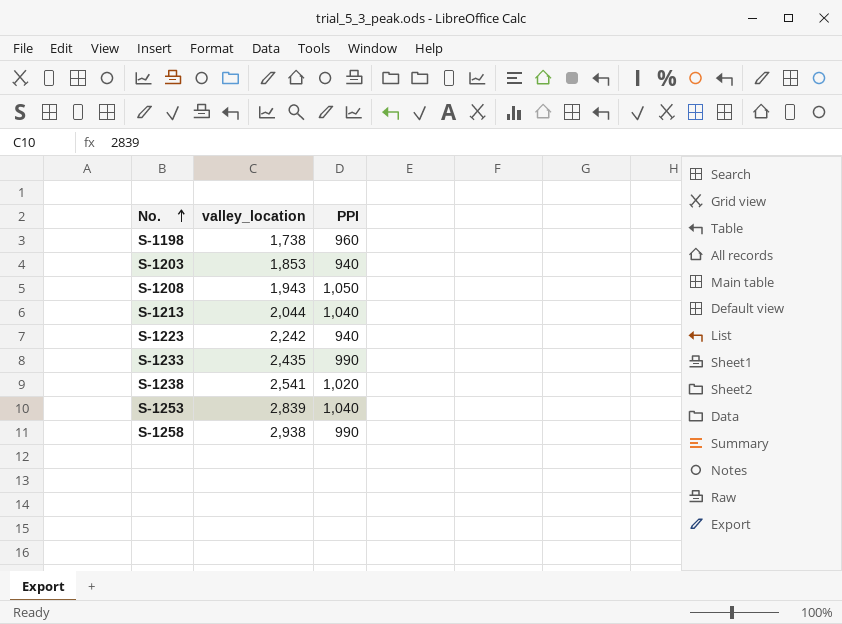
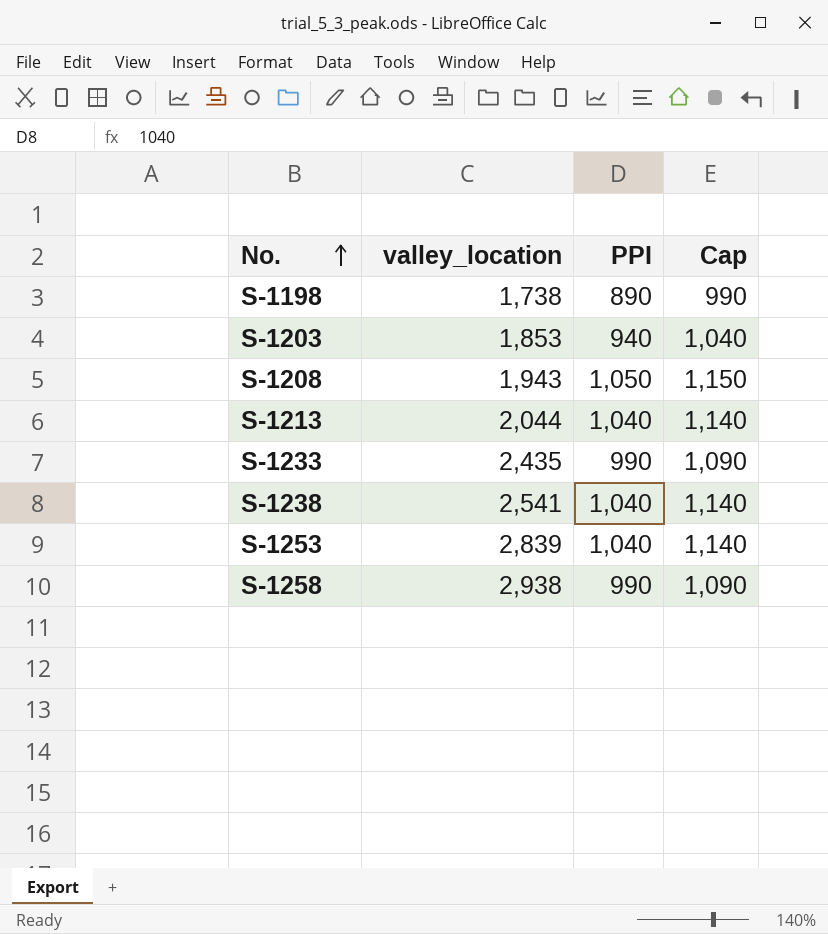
column Cap | formula: none -> [PPI] + 100
row S-1223: 2,242 | 940 -> none
S-1198 | PPI: 960 -> 890
S-1238 | PPI: 1,020 -> 1,040

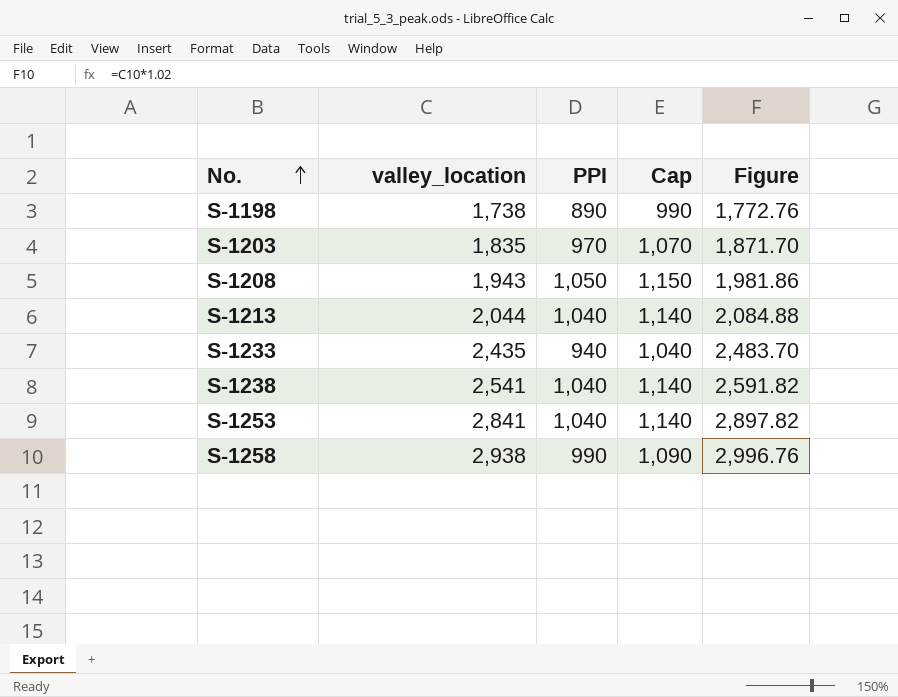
column Figure | formula: none -> [valley_location] * 1.02
S-1203 | valley_location: 1,853 -> 1,835
S-1203 | PPI: 940 -> 970
S-1203 | Cap: 1,040 -> 1,070
S-1233 | PPI: 990 -> 940
S-1233 | Cap: 1,090 -> 1,040
S-1253 | valley_location: 2,839 -> 2,841

